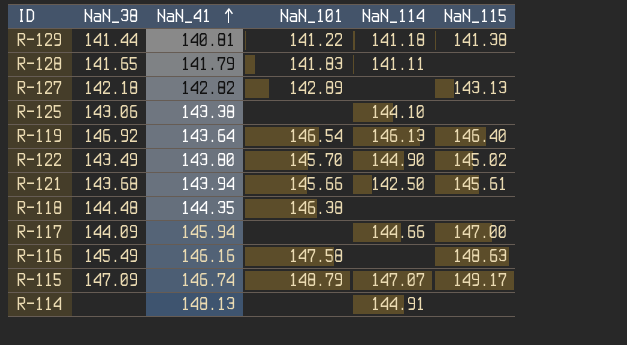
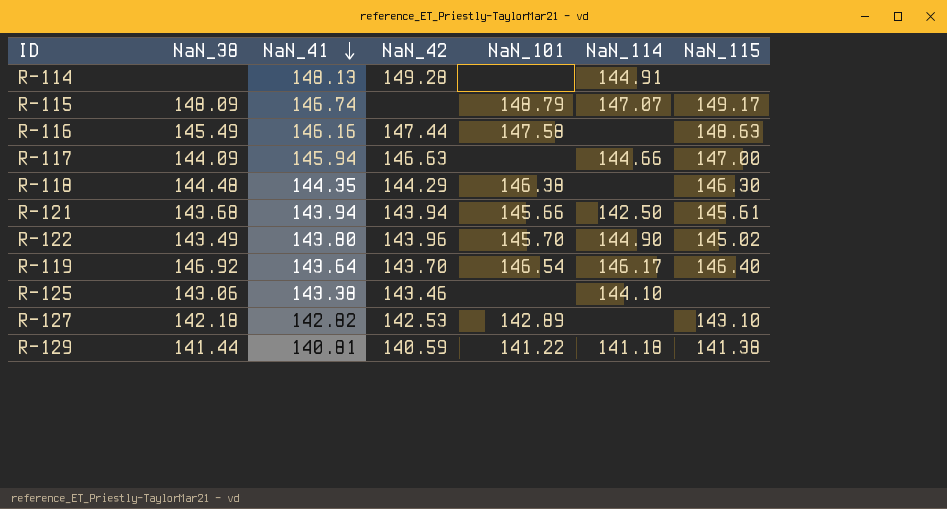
row order: NaN_41 ascending -> NaN_41 descending
column NaN_42 | position: none -> 4
row R-128: 141.65 | 141.79 | 141.83 | 141.11 | none -> none
R-115 | NaN_38: 147.09 -> 148.09
R-118 | NaN_115: none -> 146.30
R-119 | NaN_114: 146.13 -> 146.17
R-127 | NaN_115: 143.13 -> 143.10

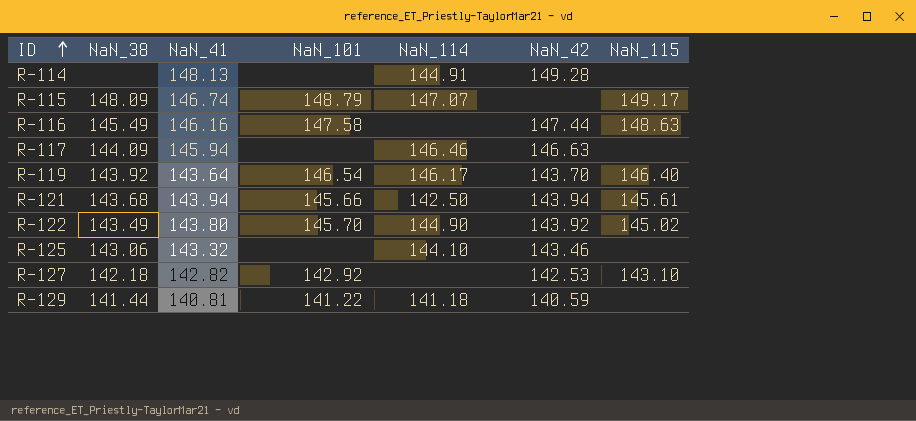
row order: NaN_41 descending -> ID ascending
column NaN_42 | position: 4 -> 6
row R-118: 144.48 | 144.35 | 144.29 | 146.38 | none | 146.30 -> none
R-117 | NaN_114: 144.66 -> 146.46
R-117 | NaN_115: 147.00 -> none
R-119 | NaN_38: 146.92 -> 143.92
R-122 | NaN_42: 143.96 -> 143.92
R-125 | NaN_41: 143.38 -> 143.32
R-127 | NaN_101: 142.89 -> 142.92
R-129 | NaN_115: 141.38 -> none

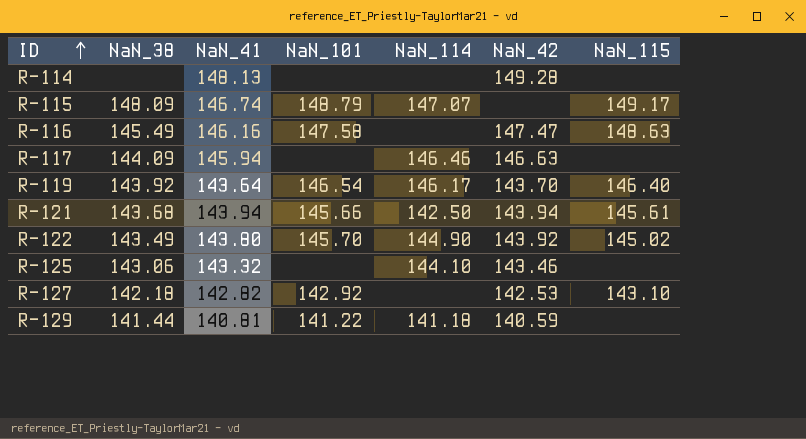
R-114 | NaN_114: 144.91 -> none
R-116 | NaN_42: 147.44 -> 147.47

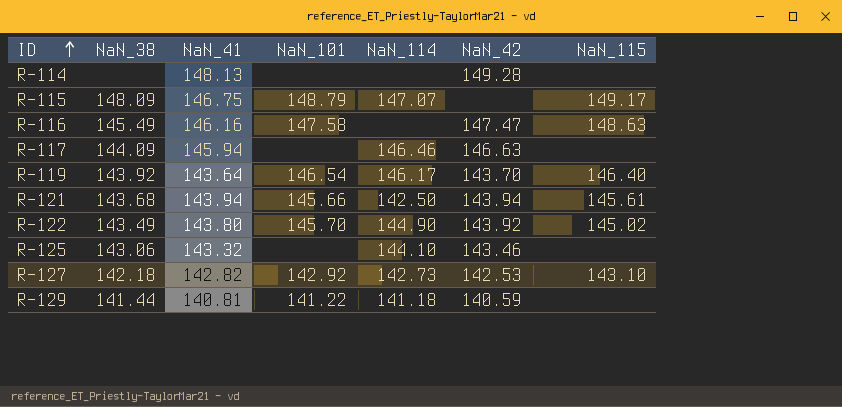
R-115 | NaN_41: 146.74 -> 146.75
R-127 | NaN_114: none -> 142.73

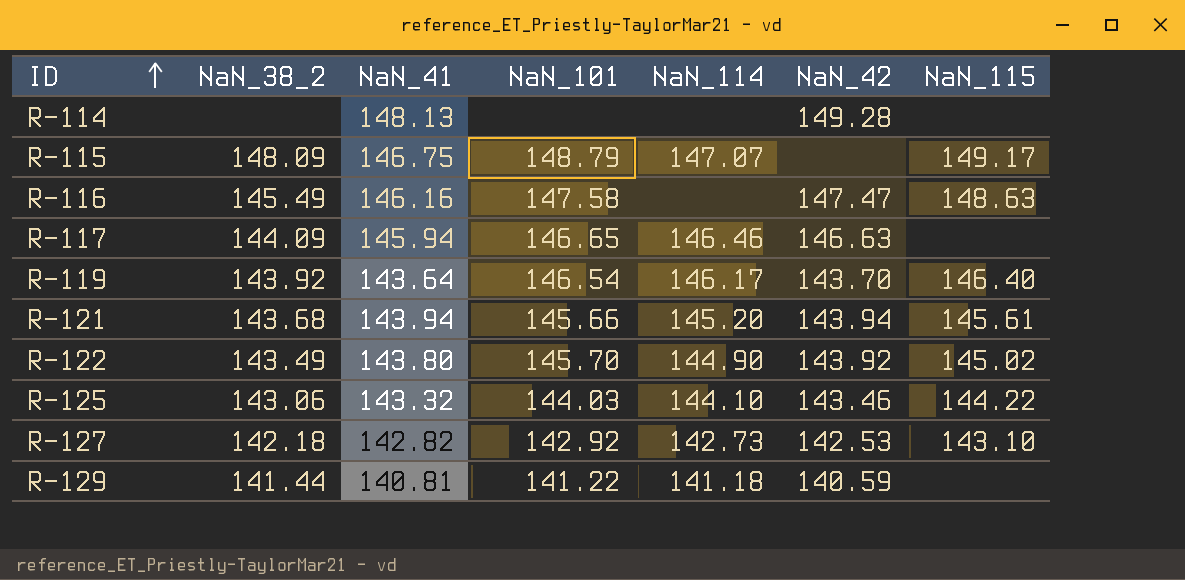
column name: NaN_38 -> NaN_38_2
R-117 | NaN_101: none -> 146.65
R-121 | NaN_114: 142.50 -> 145.20
R-125 | NaN_101: none -> 144.03
R-125 | NaN_115: none -> 144.22

